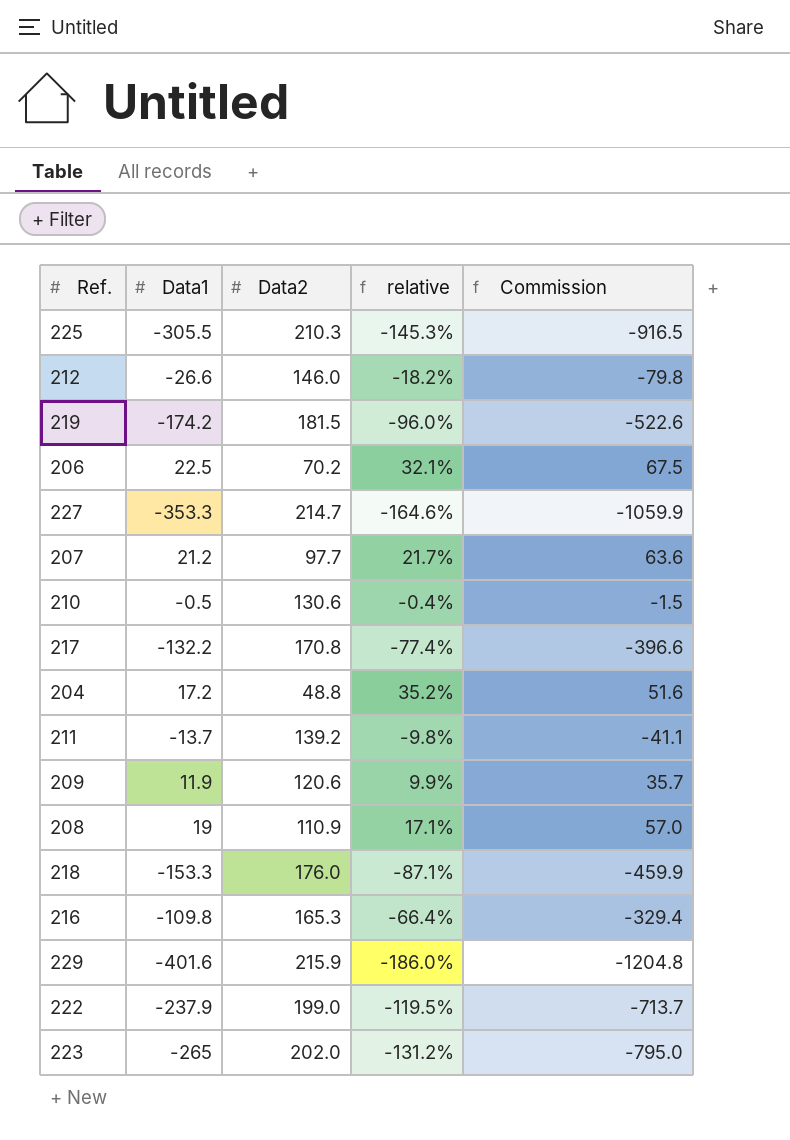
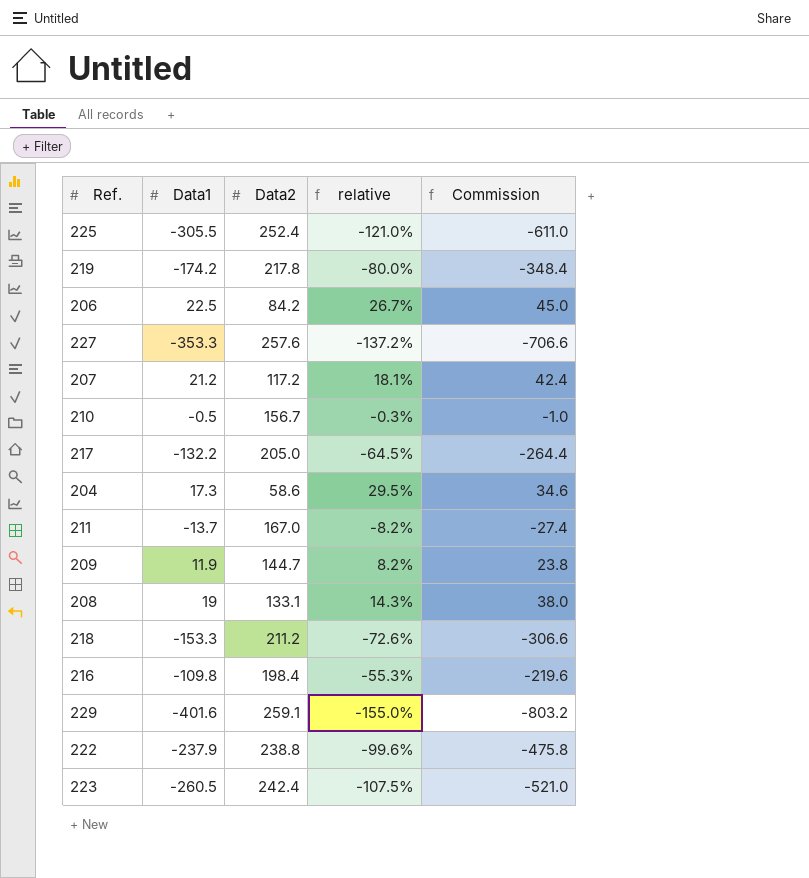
column Commission | formula: [Data1] * 3 -> [Data1] * 2
row 212: -26.6 | 146.0 | -18.2% | -79.8 -> none
225 | Data2: 210.3 -> 252.4
225 | relative: -145.3% -> -121.0%
219 | Data2: 181.5 -> 217.8
219 | relative: -96.0% -> -80.0%
206 | Data2: 70.2 -> 84.2
206 | relative: 32.1% -> 26.7%
227 | Data2: 214.7 -> 257.6
227 | relative: -164.6% -> -137.2%
207 | Data2: 97.7 -> 117.2
207 | relative: 21.7% -> 18.1%
210 | Data2: 130.6 -> 156.7
210 | relative: -0.4% -> -0.3%
217 | Data2: 170.8 -> 205.0
217 | relative: -77.4% -> -64.5%
204 | Data1: 17.2 -> 17.3
204 | Data2: 48.8 -> 58.6
204 | relative: 35.2% -> 29.5%
211 | Data2: 139.2 -> 167.0
211 | relative: -9.8% -> -8.2%
209 | Data2: 120.6 -> 144.7
209 | relative: 9.9% -> 8.2%
208 | Data2: 110.9 -> 133.1
208 | relative: 17.1% -> 14.3%
218 | Data2: 176.0 -> 211.2
218 | relative: -87.1% -> -72.6%
216 | Data2: 165.3 -> 198.4
216 | relative: -66.4% -> -55.3%
229 | Data2: 215.9 -> 259.1
229 | relative: -186.0% -> -155.0%
222 | Data2: 199.0 -> 238.8
222 | relative: -119.5% -> -99.6%
223 | Data1: -265 -> -260.5
223 | Data2: 202.0 -> 242.4
223 | relative: -131.2% -> -107.5%

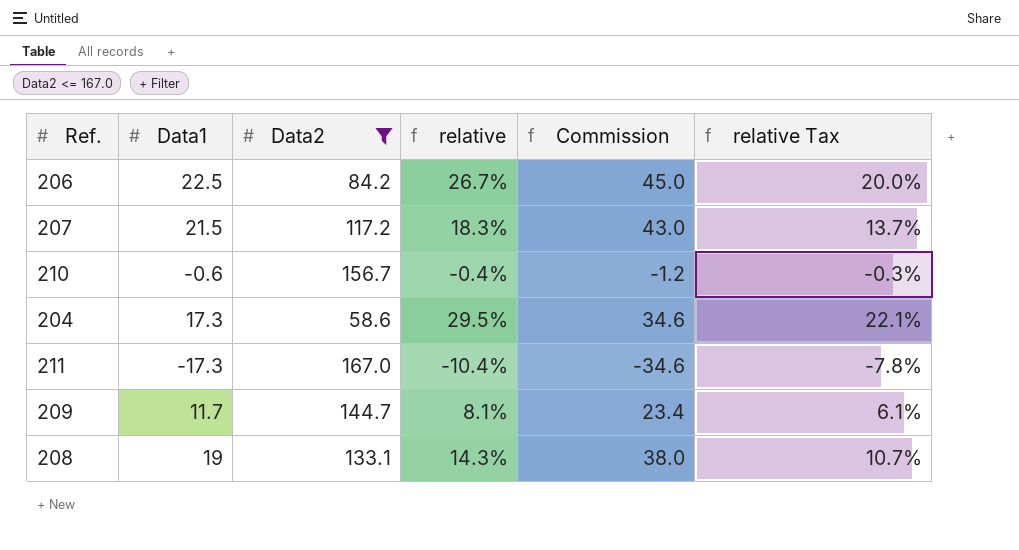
filter: none -> Data2 <= 167.0
column relative Tax | formula: none -> [relative] * 0.75
207 | Data1: 21.2 -> 21.5
207 | relative: 18.1% -> 18.3%
207 | Commission: 42.4 -> 43.0
210 | Data1: -0.5 -> -0.6
210 | relative: -0.3% -> -0.4%
210 | Commission: -1.0 -> -1.2
211 | Data1: -13.7 -> -17.3
211 | relative: -8.2% -> -10.4%
211 | Commission: -27.4 -> -34.6
209 | Data1: 11.9 -> 11.7
209 | relative: 8.2% -> 8.1%
209 | Commission: 23.8 -> 23.4

